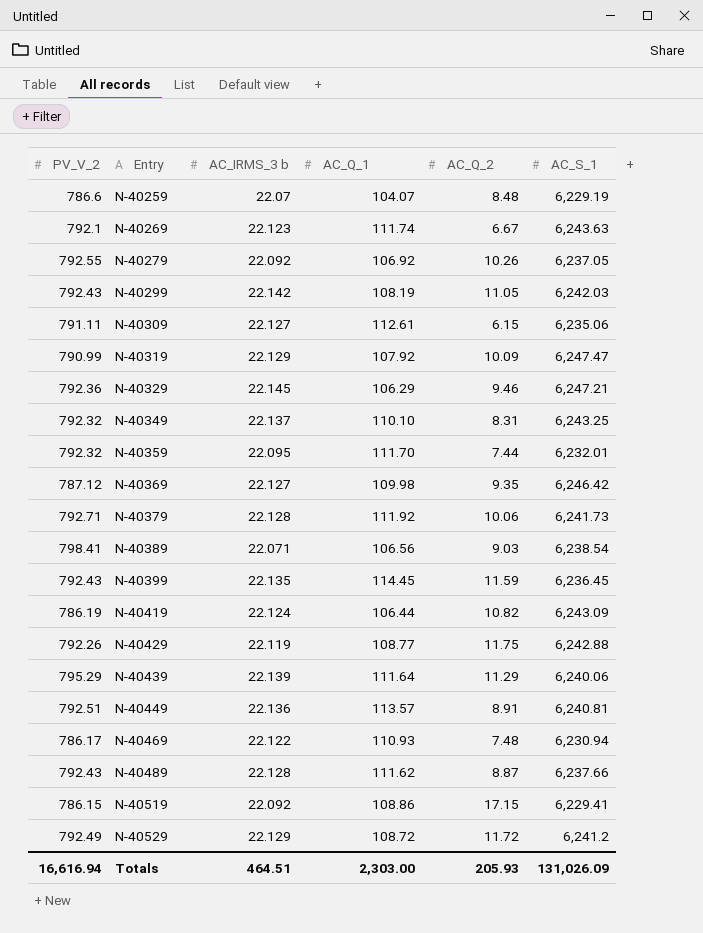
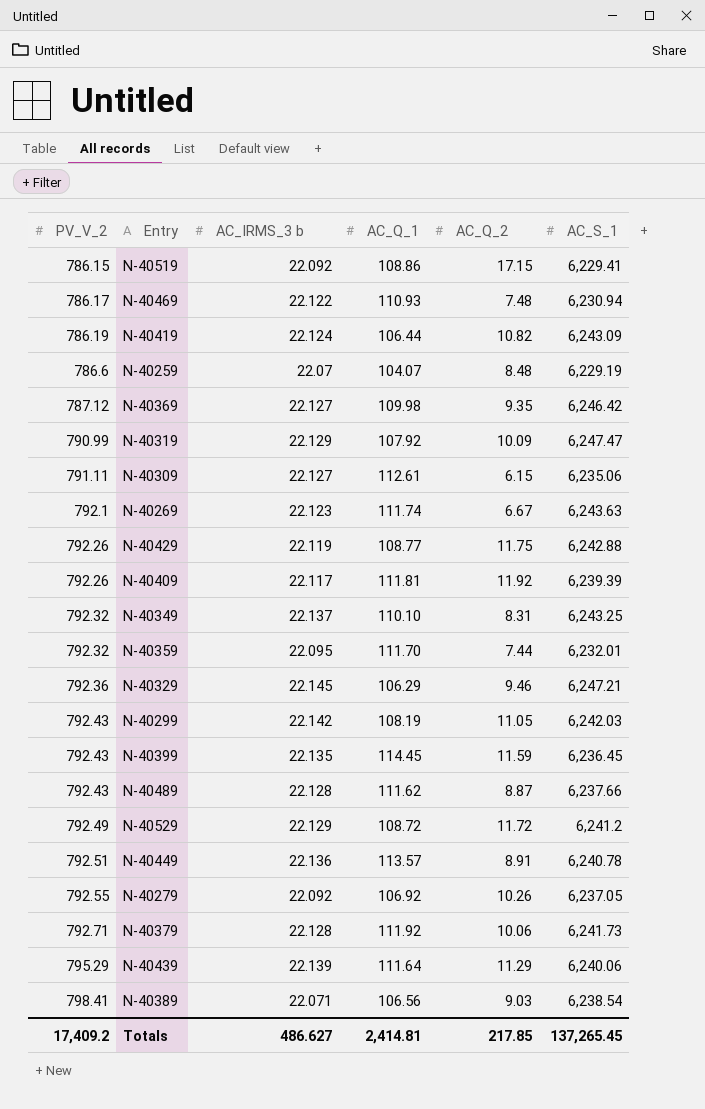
row order: Entry ascending -> PV_V_2 ascending
row N-40409: none -> 792.26 | 22.117 | 111.81 | 11.92 | 6,239.39
N-40449 | AC_S_1: 6,240.81 -> 6,240.78
Totals | PV_V_2: 16,616.94 -> 17,409.2
Totals | AC_IRMS_3 b: 464.51 -> 486.627
Totals | AC_Q_1: 2,303.00 -> 2,414.81
Totals | AC_Q_2: 205.93 -> 217.85
Totals | AC_S_1: 131,026.09 -> 137,265.45

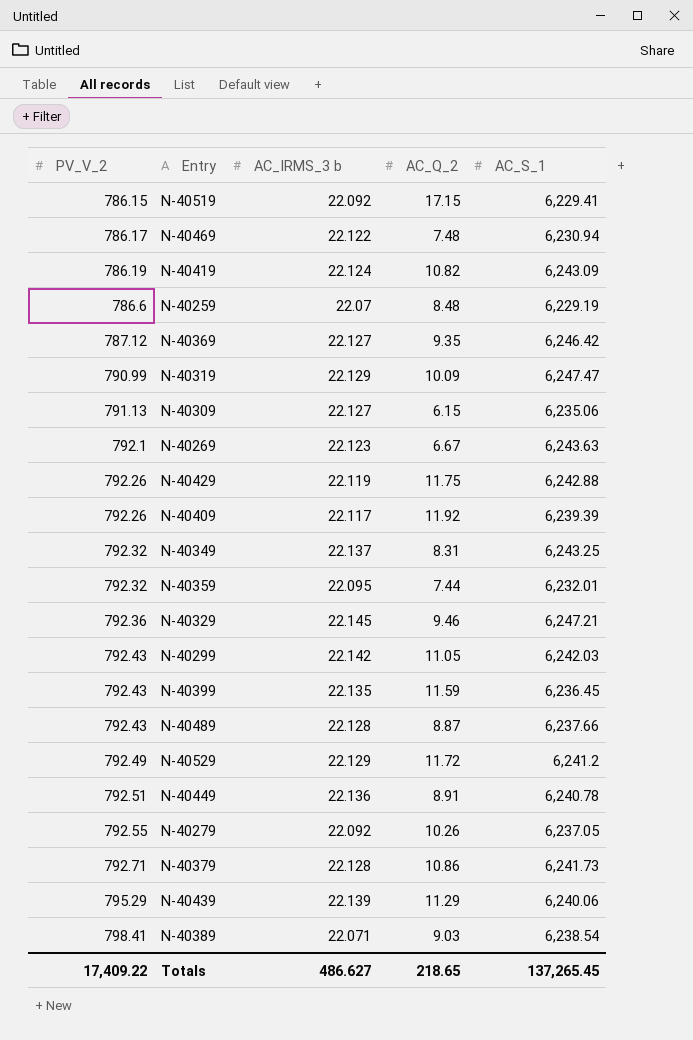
column AC_Q_1 | position: 4 -> none
N-40309 | PV_V_2: 791.11 -> 791.13
N-40379 | AC_Q_2: 10.06 -> 10.86
Totals | PV_V_2: 17,409.2 -> 17,409.22
Totals | AC_Q_2: 217.85 -> 218.65

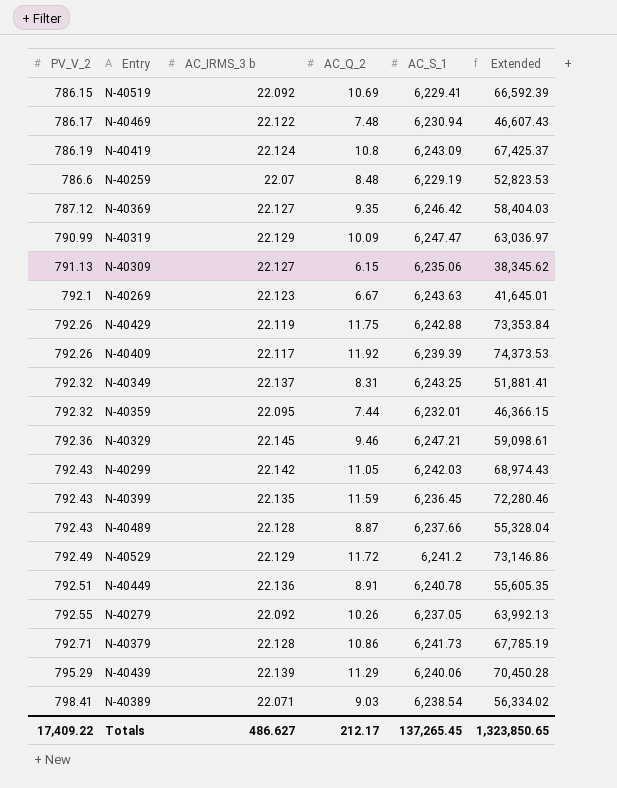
column Extended | formula: none -> [AC_Q_2] * [AC_S_1]
N-40519 | AC_Q_2: 17.15 -> 10.69
N-40419 | AC_Q_2: 10.82 -> 10.8
Totals | AC_Q_2: 218.65 -> 212.17

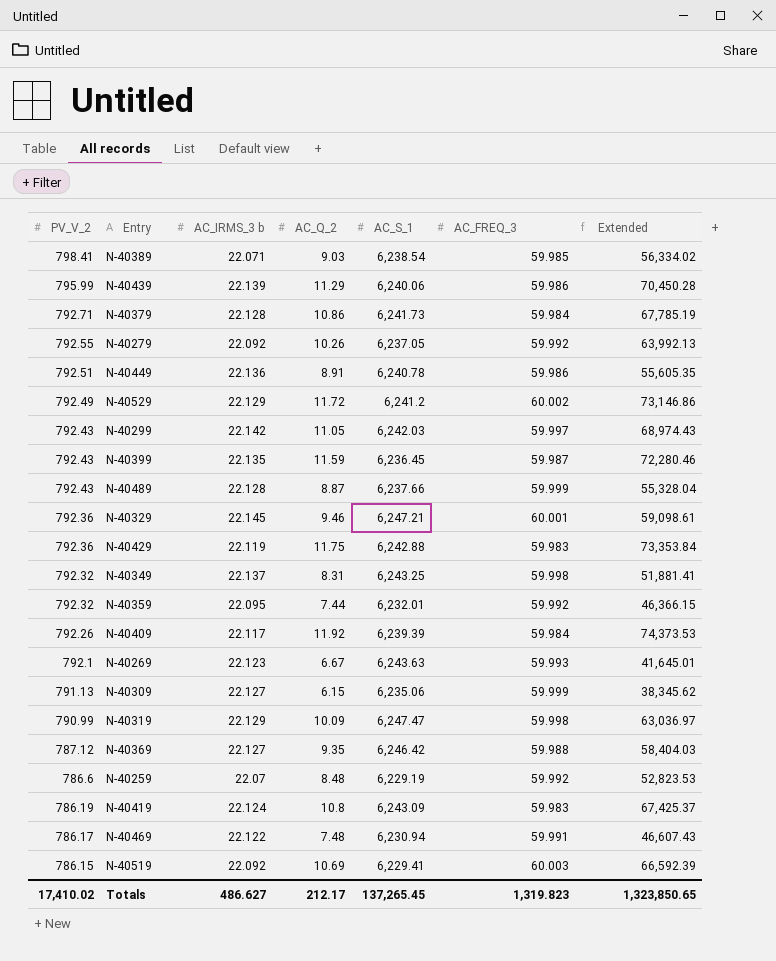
row order: PV_V_2 ascending -> PV_V_2 descending
column AC_FREQ_3 | position: none -> 6
N-40439 | PV_V_2: 795.29 -> 795.99
N-40429 | PV_V_2: 792.26 -> 792.36
Totals | PV_V_2: 17,409.22 -> 17,410.02

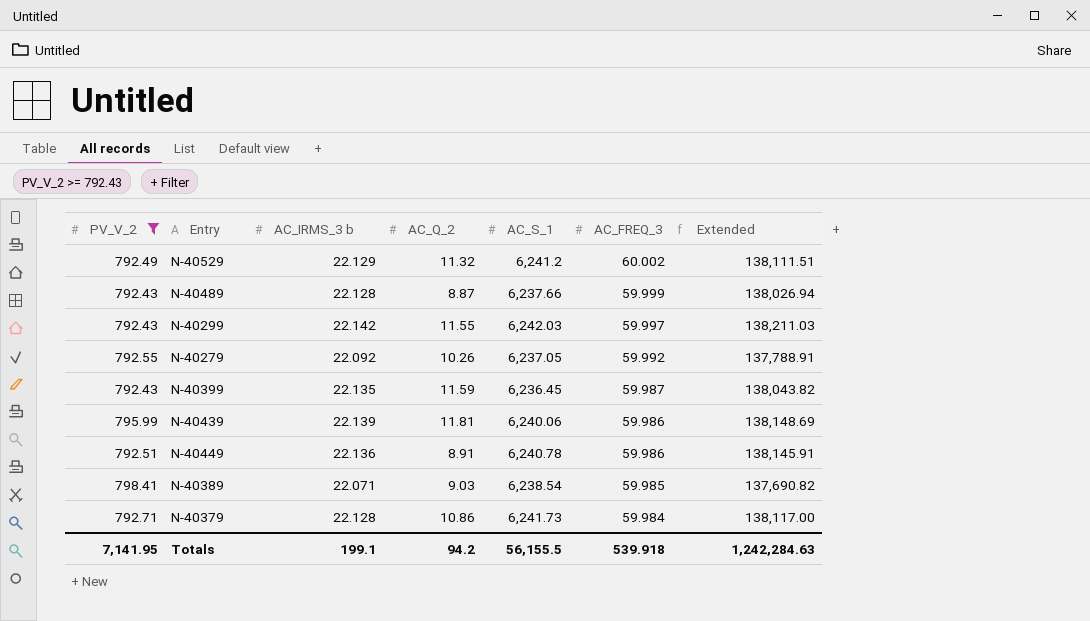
filter: none -> PV_V_2 >= 792.43
row order: PV_V_2 descending -> AC_FREQ_3 descending
column Extended | formula: [AC_Q_2] * [AC_S_1] -> [AC_IRMS_3 b] * [AC_S_1]
N-40529 | AC_Q_2: 11.72 -> 11.32
N-40299 | AC_Q_2: 11.05 -> 11.55
N-40439 | AC_Q_2: 11.29 -> 11.81
Totals | PV_V_2: 17,410.02 -> 7,141.95
Totals | AC_IRMS_3 b: 486.627 -> 199.1
Totals | AC_Q_2: 212.17 -> 94.2
Totals | AC_S_1: 137,265.45 -> 56,155.5
Totals | AC_FREQ_3: 1,319.823 -> 539.918
Totals | Extended: 1,323,850.65 -> 1,242,284.63

